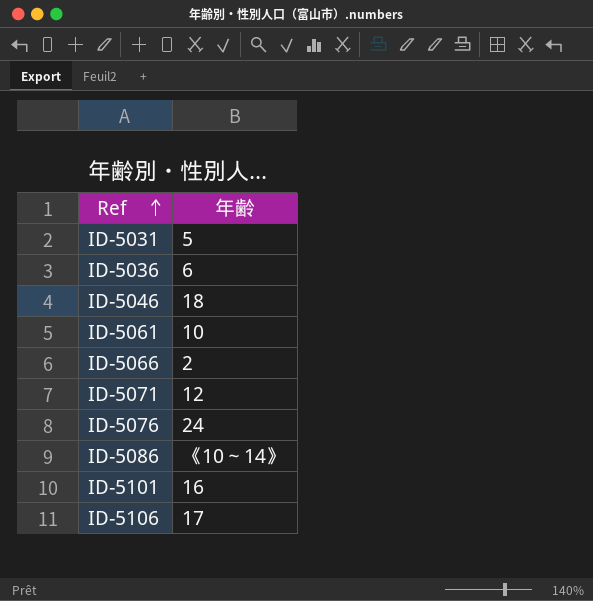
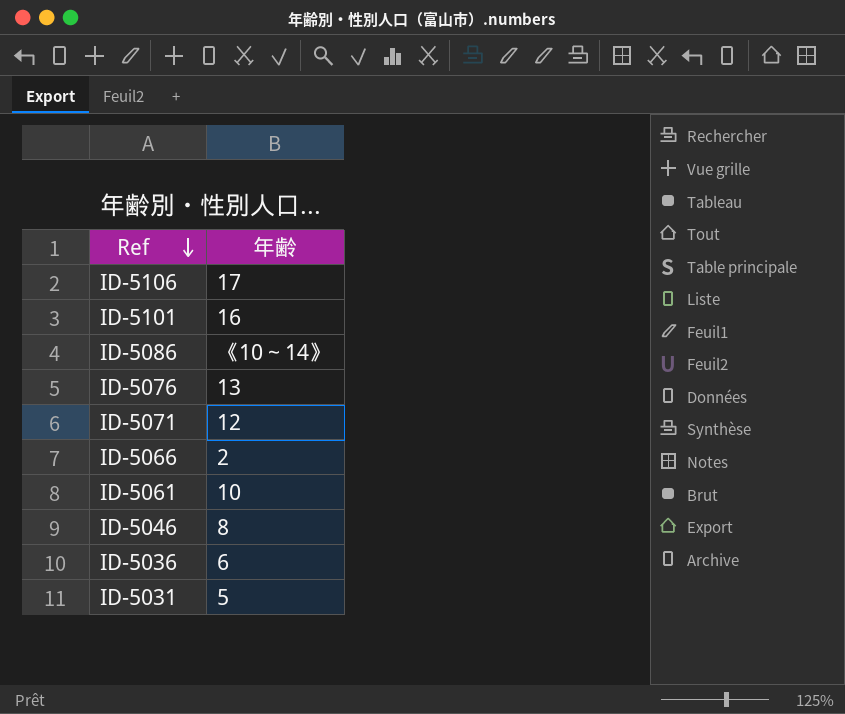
row order: Ref ascending -> Ref descending
ID-5076 | 年齢: 24 -> 13
ID-5046 | 年齢: 18 -> 8

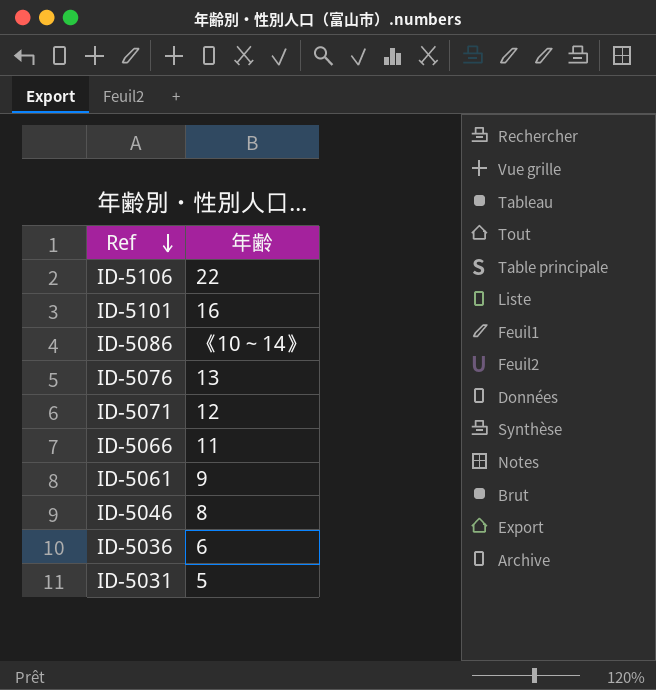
ID-5106 | 年齢: 17 -> 22
ID-5066 | 年齢: 2 -> 11
ID-5061 | 年齢: 10 -> 9

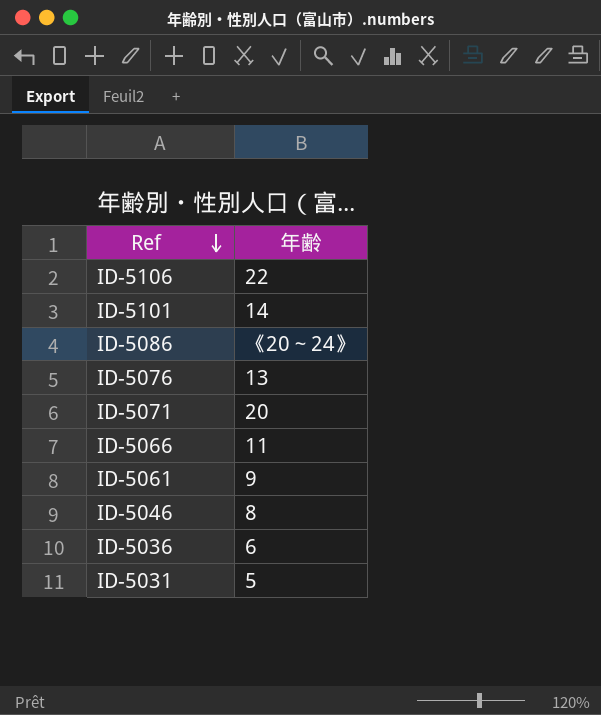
ID-5101 | 年齢: 16 -> 14
ID-5086 | 年齢: 《10～14》 -> 《20～24》
ID-5071 | 年齢: 12 -> 20

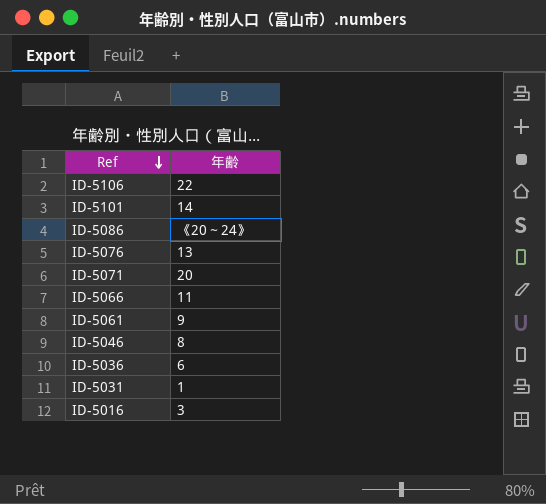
ID-5031 | 年齢: 5 -> 1
row ID-5016: none -> 3

